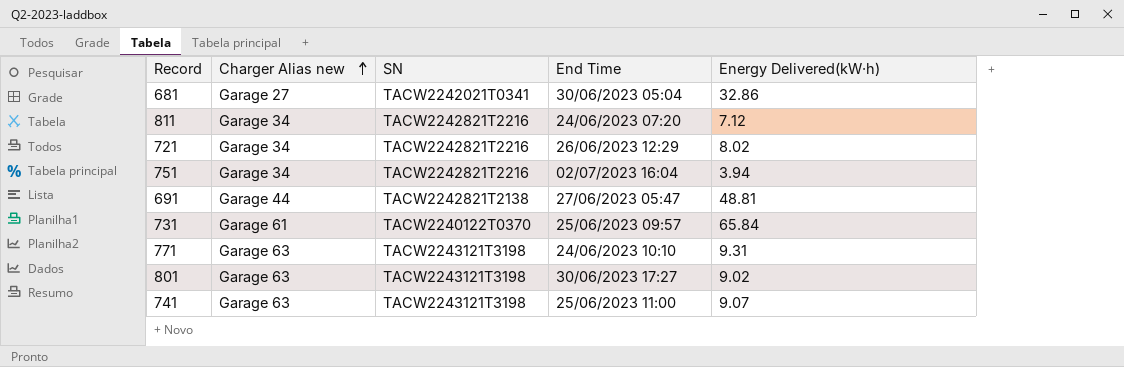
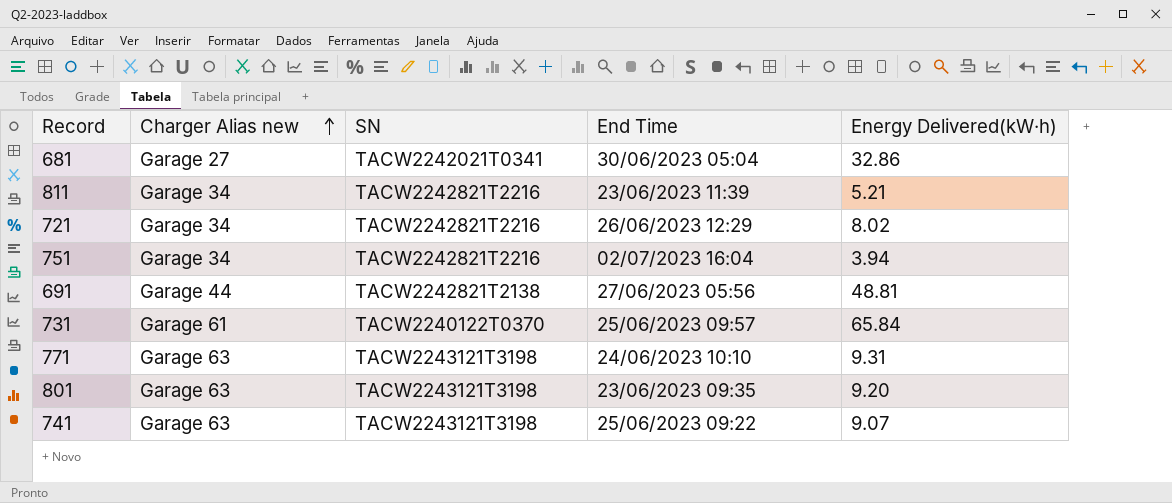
811 | End Time: 24/06/2023 07:20 -> 23/06/2023 11:39
811 | Energy Delivered(kW·h): 7.12 -> 5.21
691 | End Time: 27/06/2023 05:47 -> 27/06/2023 05:56
801 | End Time: 30/06/2023 17:27 -> 23/06/2023 09:35
801 | Energy Delivered(kW·h): 9.02 -> 9.20
741 | End Time: 25/06/2023 11:00 -> 25/06/2023 09:22

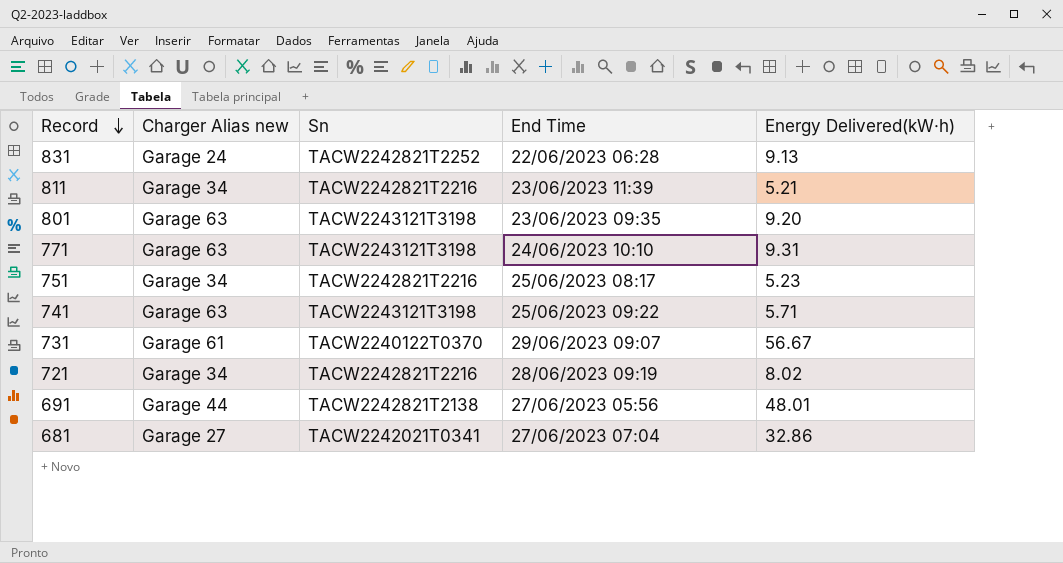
row order: Charger Alias new ascending -> Record descending
column name: SN -> Sn
row 831: none -> Garage 24 | TACW2242821T2252 | 22/06/2023 06:28 | 9.13
751 | End Time: 02/07/2023 16:04 -> 25/06/2023 08:17
751 | Energy Delivered(kW·h): 3.94 -> 5.23
741 | Energy Delivered(kW·h): 9.07 -> 5.71
731 | End Time: 25/06/2023 09:57 -> 29/06/2023 09:07
731 | Energy Delivered(kW·h): 65.84 -> 56.67
721 | End Time: 26/06/2023 12:29 -> 28/06/2023 09:19
691 | Energy Delivered(kW·h): 48.81 -> 48.01
681 | End Time: 30/06/2023 05:04 -> 27/06/2023 07:04

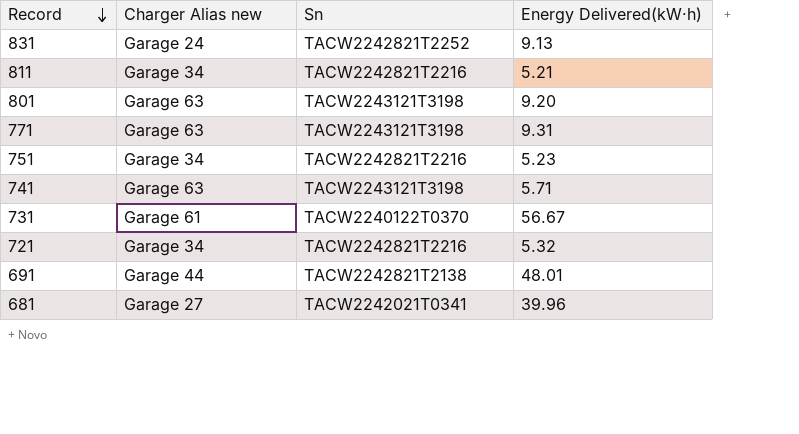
column End Time | position: 4 -> none
721 | Energy Delivered(kW·h): 8.02 -> 5.32
681 | Energy Delivered(kW·h): 32.86 -> 39.96

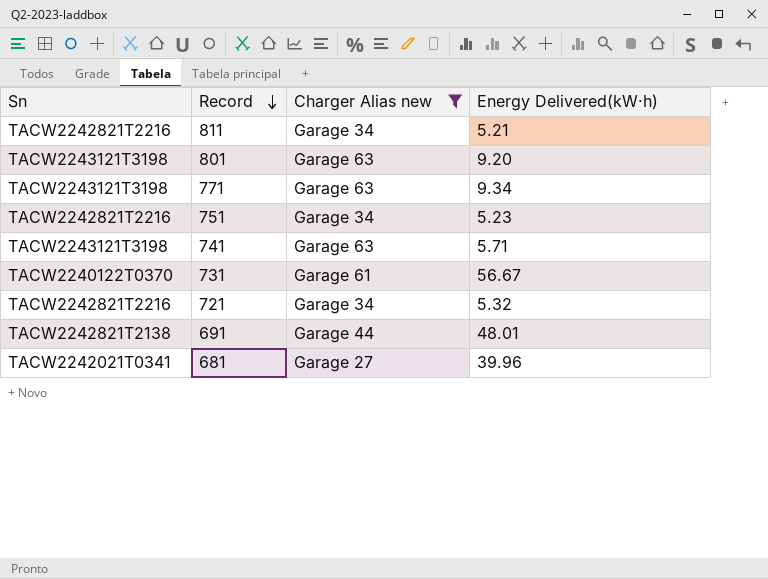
filter: none -> Charger Alias new != Garage 24
column Sn | position: 3 -> 1
771 | Energy Delivered(kW·h): 9.31 -> 9.34

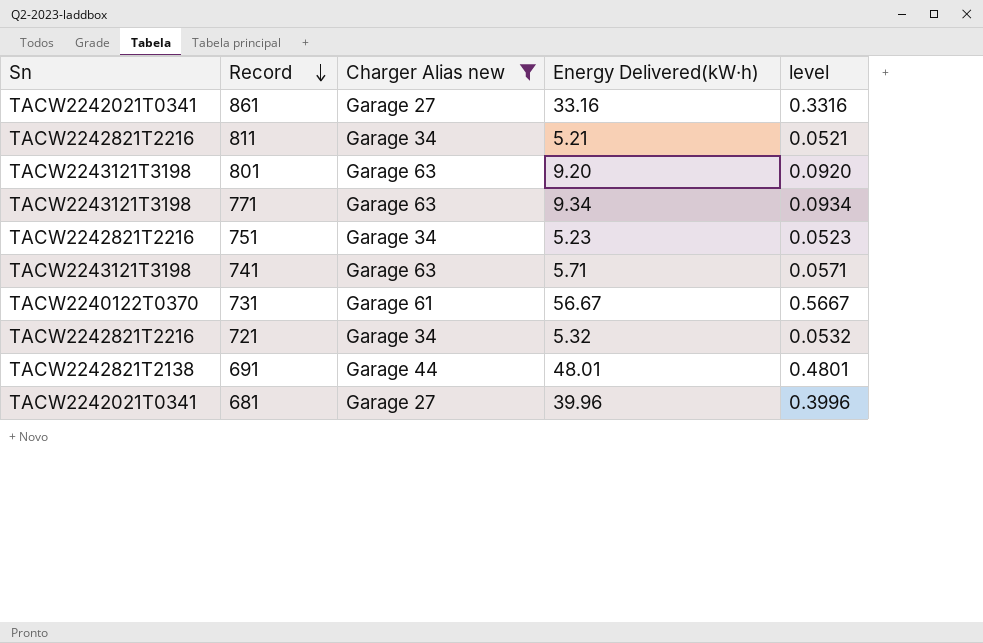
column level | formula: none -> [Energy Delivered(kW·h)] * 0.01
row 861: none -> TACW2242021T0341 | Garage 27 | 33.16 | 0.3316

